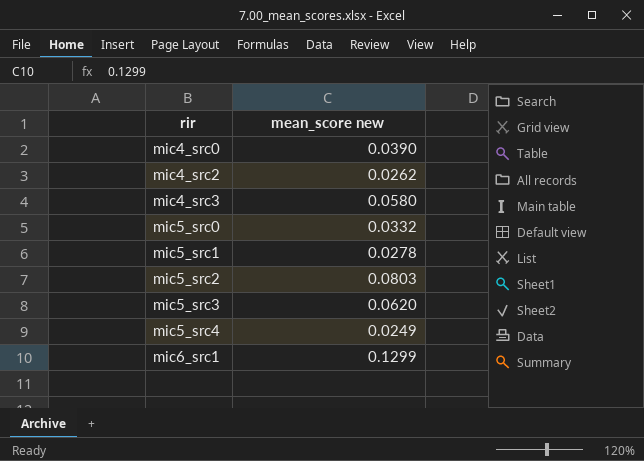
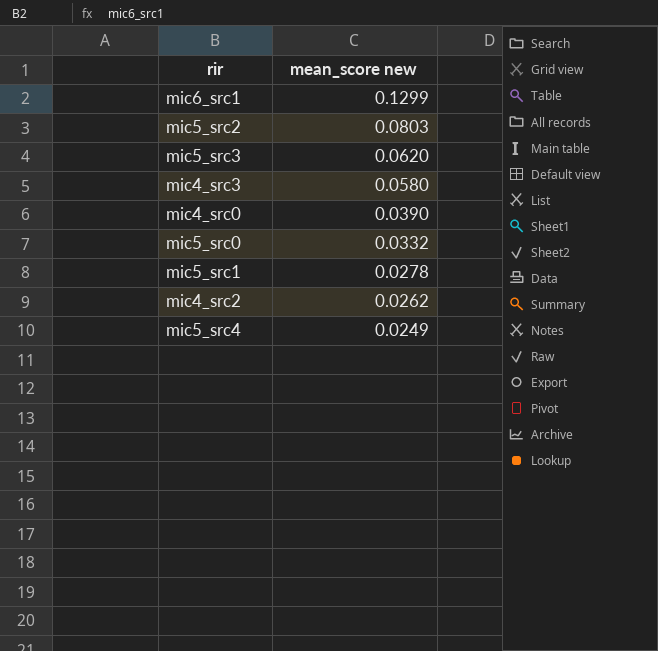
row order: rir ascending -> mean_score new descending

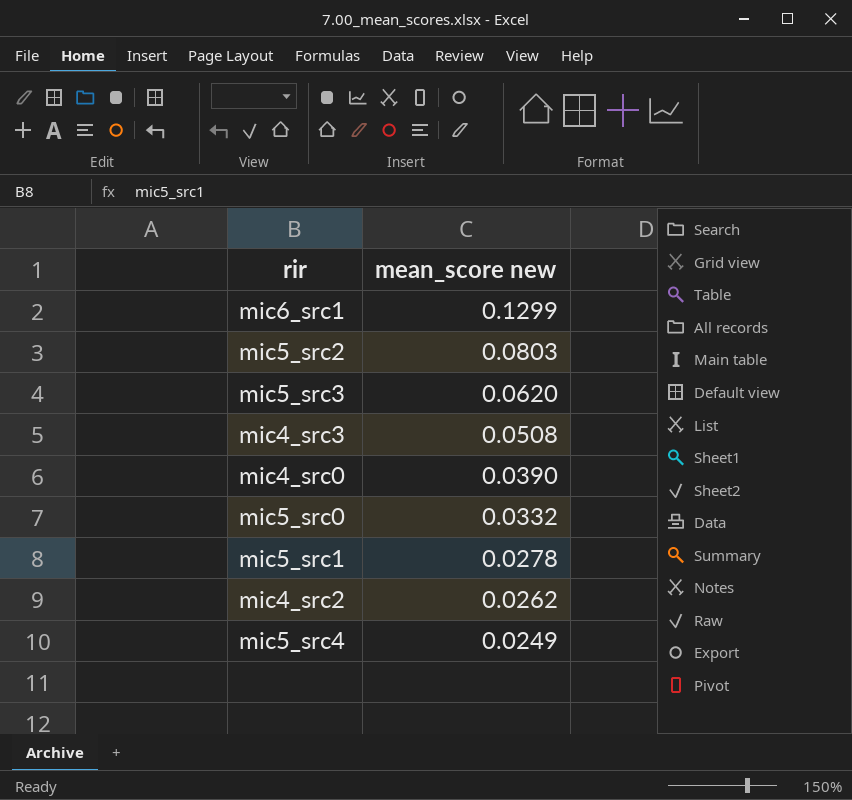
mic4_src3 | mean_score new: 0.0580 -> 0.0508

